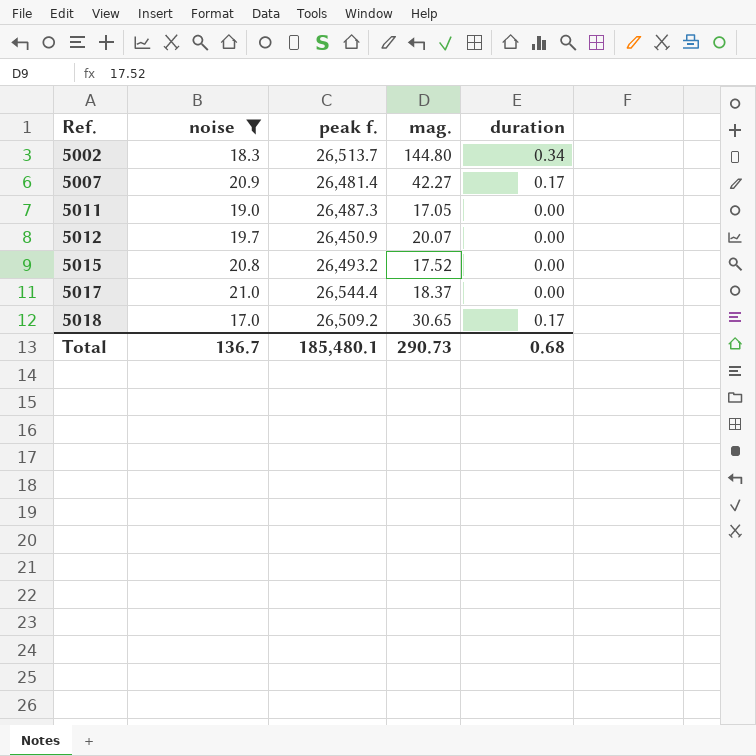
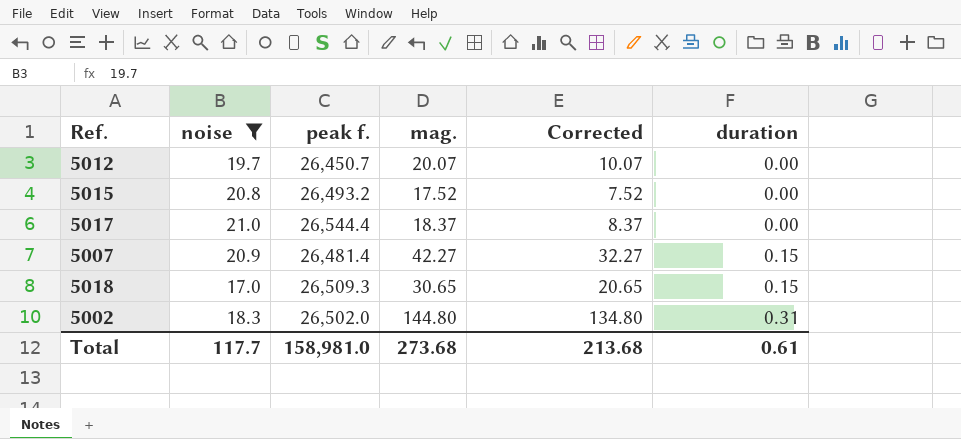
row order: Ref. ascending -> duration ascending
column Corrected | formula: none -> [mag.] - 10
row 5011: 19.0 | 26,487.3 | 17.05 | 0.00 -> none
5012 | peak f.: 26,450.9 -> 26,450.7
5007 | duration: 0.17 -> 0.15
5018 | peak f.: 26,509.2 -> 26,509.3
5018 | duration: 0.17 -> 0.15
5002 | peak f.: 26,513.7 -> 26,502.0
5002 | duration: 0.34 -> 0.31
Total | noise: 136.7 -> 117.7
Total | peak f.: 185,480.1 -> 158,981.0
Total | mag.: 290.73 -> 273.68
Total | duration: 0.68 -> 0.61

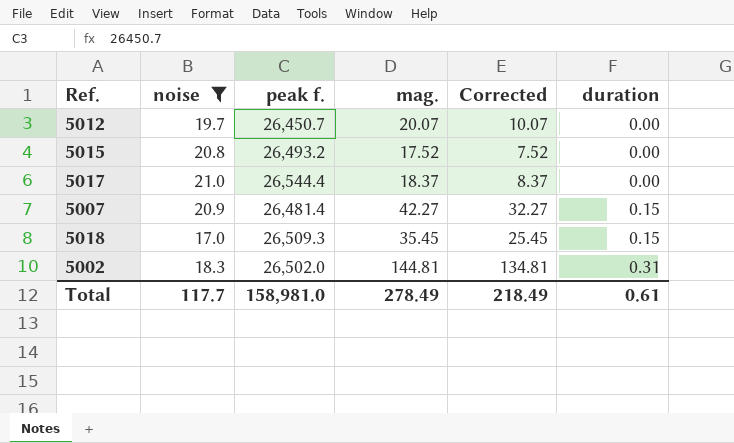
5018 | mag.: 30.65 -> 35.45
5018 | Corrected: 20.65 -> 25.45
5002 | mag.: 144.80 -> 144.81
5002 | Corrected: 134.80 -> 134.81
Total | mag.: 273.68 -> 278.49
Total | Corrected: 213.68 -> 218.49

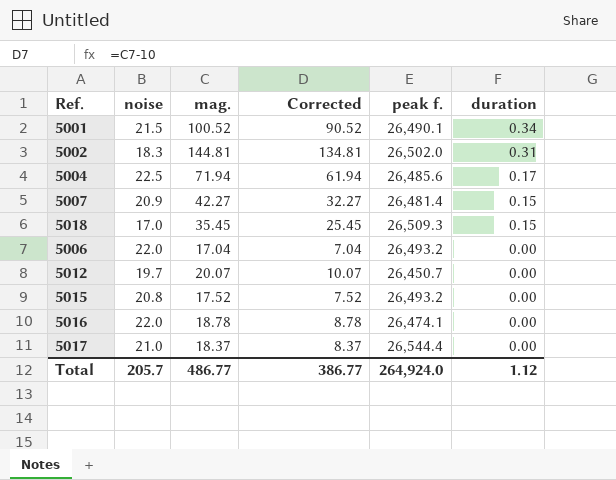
filter: noise <= 21.0 -> none
row order: duration ascending -> duration descending
column peak f. | position: 3 -> 5
Total | noise: 117.7 -> 205.7
Total | mag.: 278.49 -> 486.77
Total | Corrected: 218.49 -> 386.77
Total | peak f.: 158,981.0 -> 264,924.0
Total | duration: 0.61 -> 1.12

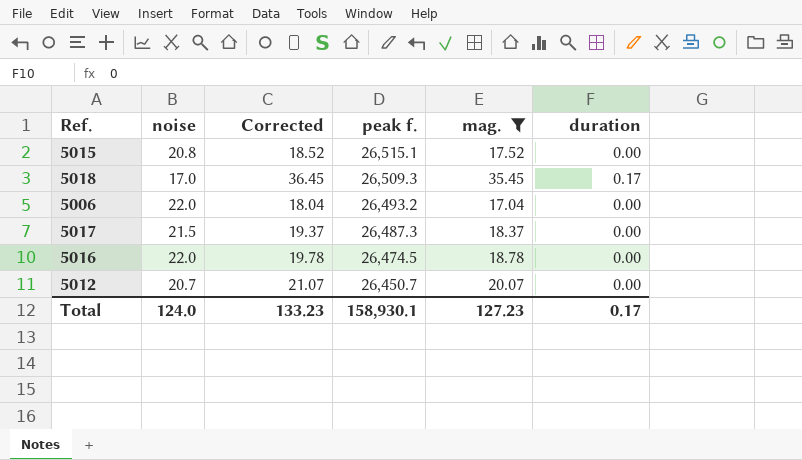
filter: none -> mag. <= 35.45
row order: duration descending -> peak f. descending
column Corrected | formula: [mag.] - 10 -> [mag.] + 1
column mag. | position: 3 -> 5
5015 | peak f.: 26,493.2 -> 26,515.1
5018 | duration: 0.15 -> 0.17
5017 | noise: 21.0 -> 21.5
5017 | peak f.: 26,544.4 -> 26,487.3
5016 | peak f.: 26,474.1 -> 26,474.5
5012 | noise: 19.7 -> 20.7
Total | noise: 205.7 -> 124.0
Total | Corrected: 386.77 -> 133.23
Total | peak f.: 264,924.0 -> 158,930.1
Total | mag.: 486.77 -> 127.23
Total | duration: 1.12 -> 0.17

